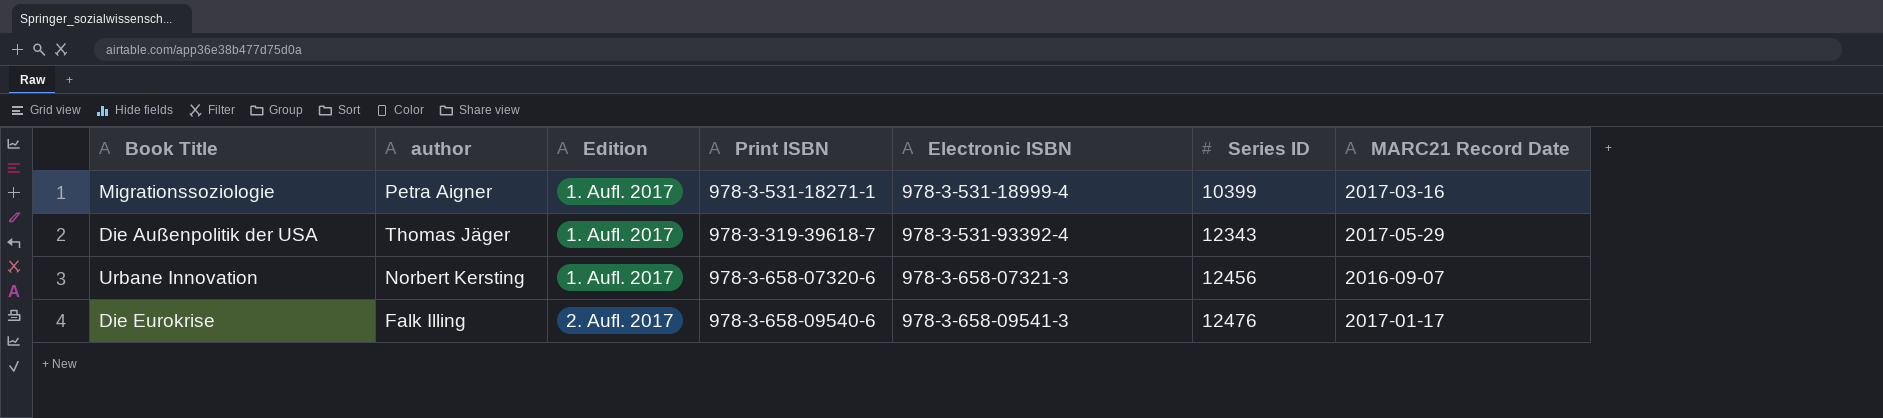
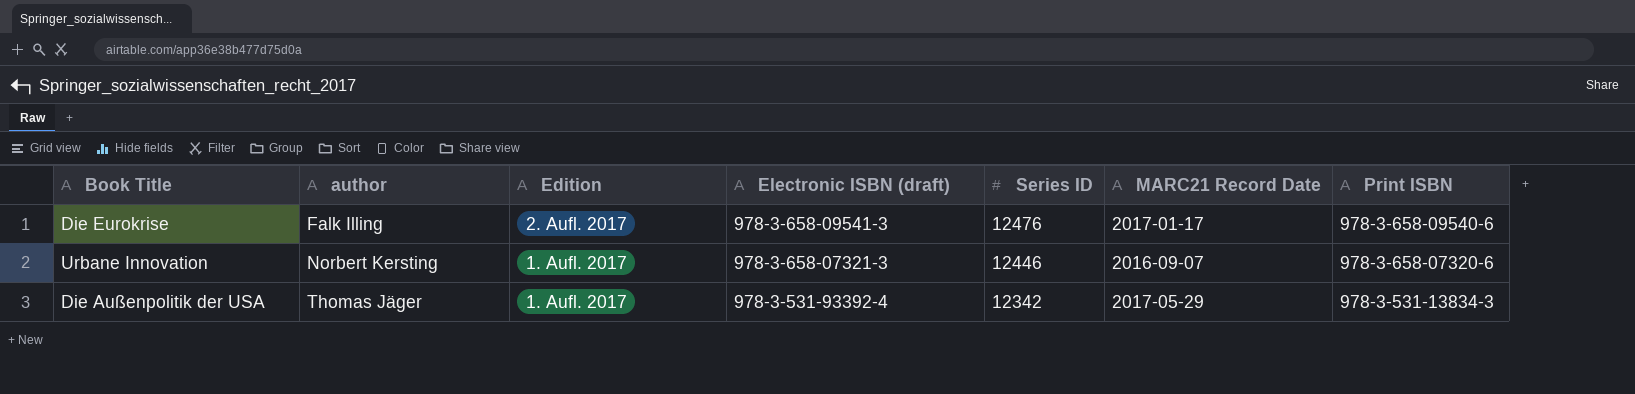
row order: Edition ascending -> author ascending
column name: Electronic ISBN -> Electronic ISBN (draft)
column Print ISBN | position: 4 -> 7
row Migrationssoziologie: Petra Aigner | 1. Aufl. 2017 | 978-3-531-18271-1 | 978-3-531-18999-4 | 10399 | 2017-03-16 -> none
Urbane Innovation | Series ID: 12456 -> 12446
Die Außenpolitik der USA | Series ID: 12343 -> 12342
Die Außenpolitik der USA | Print ISBN: 978-3-319-39618-7 -> 978-3-531-13834-3

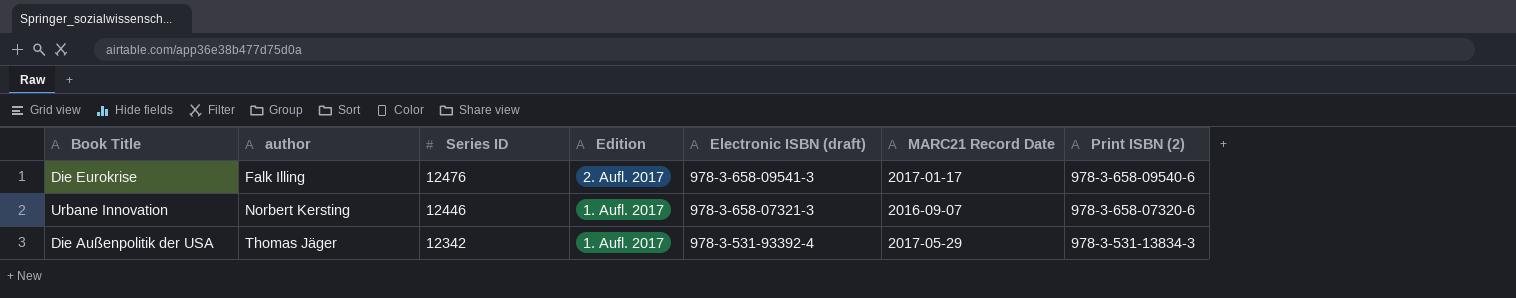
column Series ID | position: 5 -> 3
column name: Print ISBN -> Print ISBN (2)

